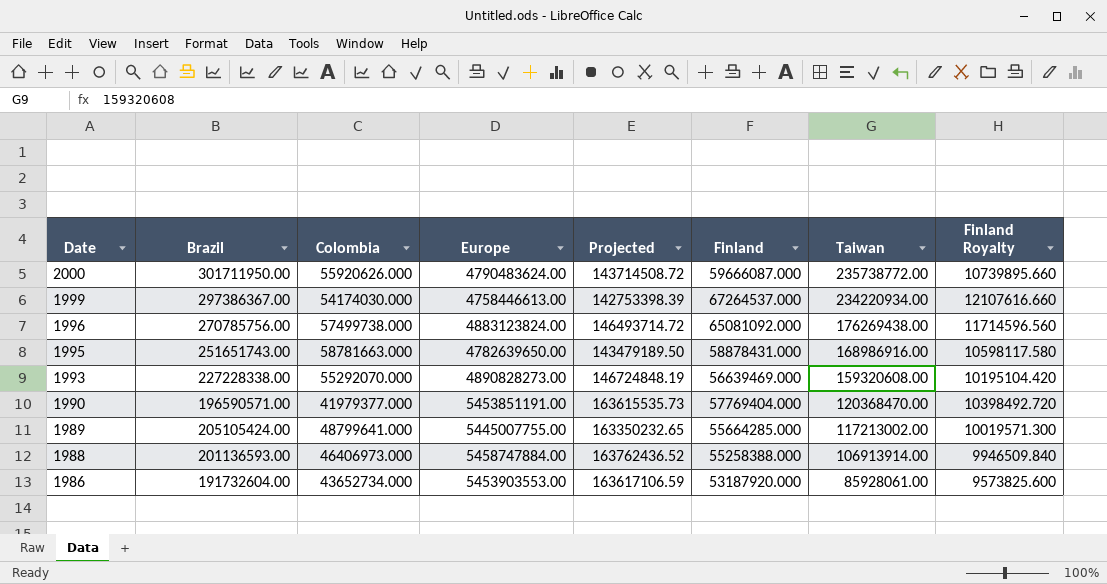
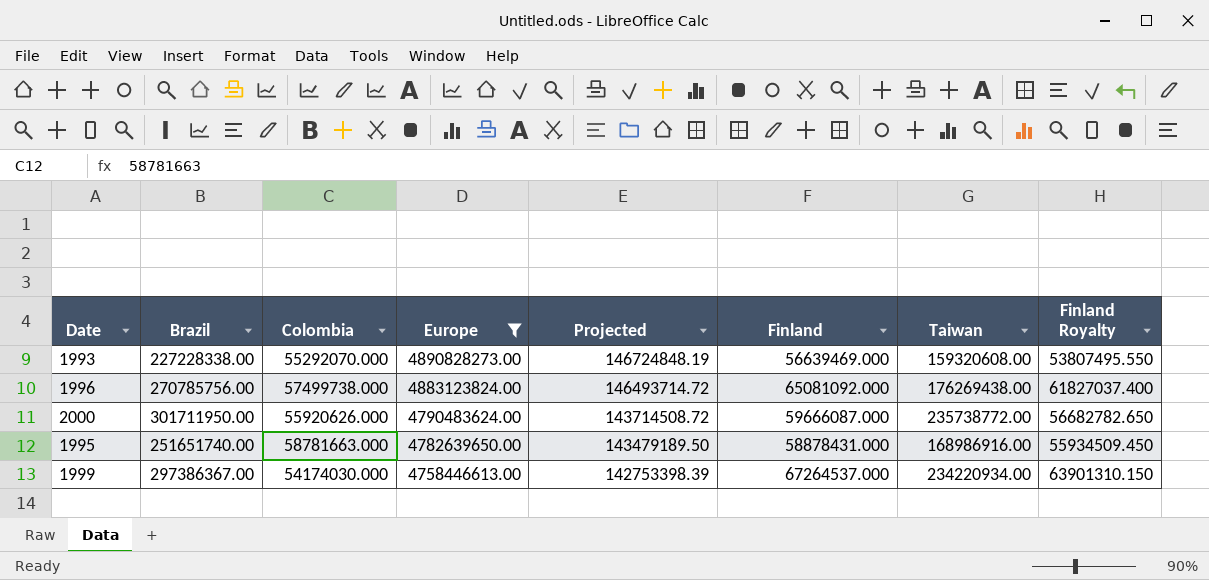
filter: none -> Europe <= 4890828273.00
row order: Date descending -> Europe descending
column Finland Royalty | formula: [Finland] * 0.18 -> [Finland] * 0.95
1995 | Brazil: 251651743.00 -> 251651740.00

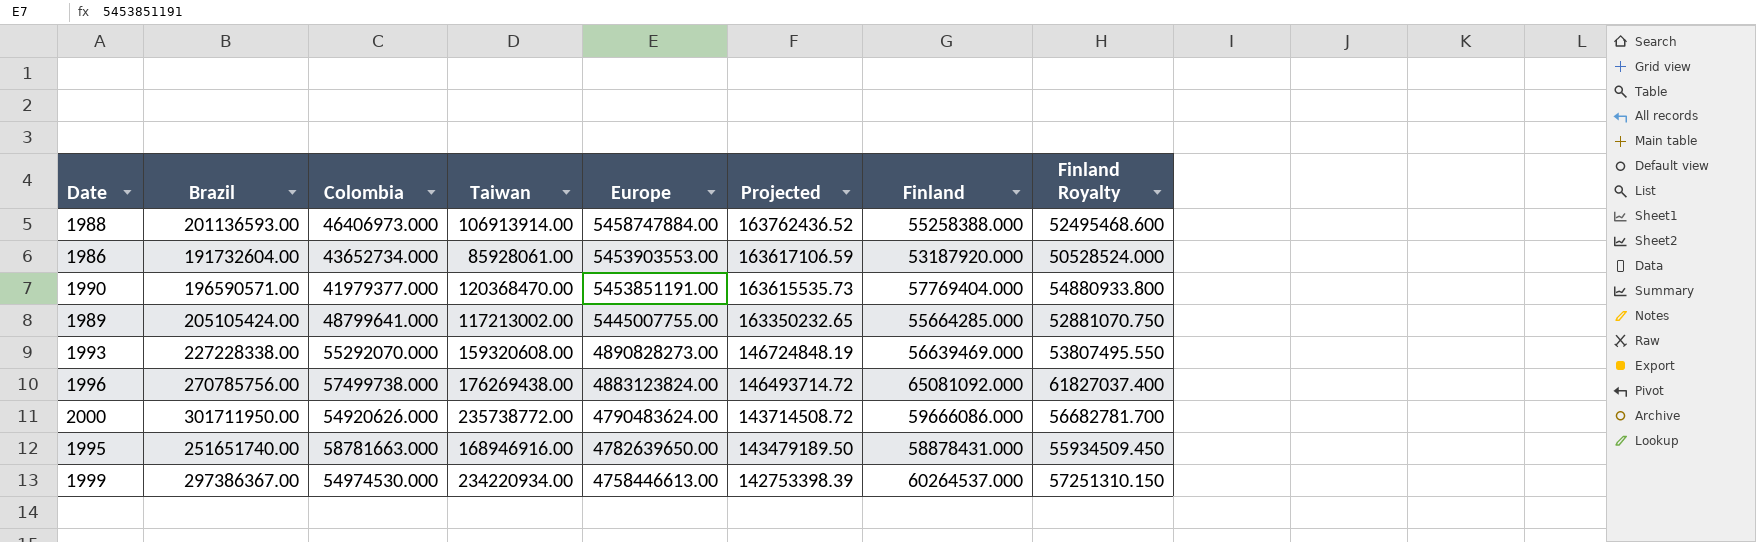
filter: Europe <= 4890828273.00 -> none
column Taiwan | position: 7 -> 4
2000 | Colombia: 55920626.000 -> 54920626.000
2000 | Finland: 59666087.000 -> 59666086.000
2000 | Finland Royalty: 56682782.650 -> 56682781.700
1995 | Taiwan: 168986916.00 -> 168946916.00
1999 | Colombia: 54174030.000 -> 54974530.000
1999 | Finland: 67264537.000 -> 60264537.000
1999 | Finland Royalty: 63901310.150 -> 57251310.150

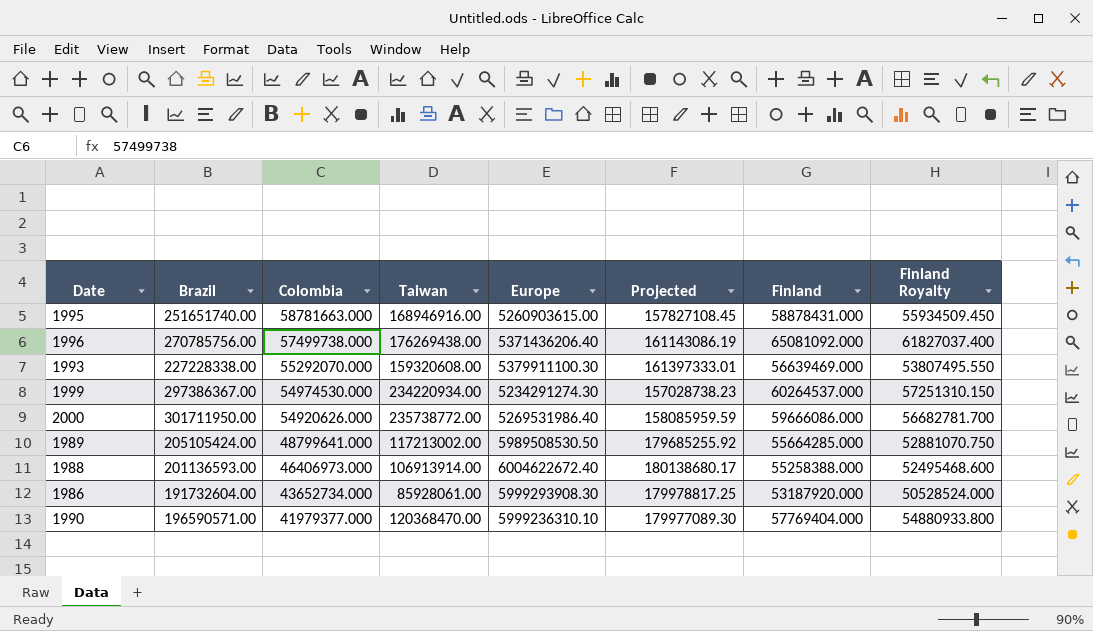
row order: Europe descending -> Colombia descending
1995 | Europe: 4782639650.00 -> 5260903615.00
1995 | Projected: 143479189.50 -> 157827108.45
1996 | Europe: 4883123824.00 -> 5371436206.40
1996 | Projected: 146493714.72 -> 161143086.19
1993 | Europe: 4890828273.00 -> 5379911100.30
1993 | Projected: 146724848.19 -> 161397333.01
1999 | Europe: 4758446613.00 -> 5234291274.30
1999 | Projected: 142753398.39 -> 157028738.23
2000 | Europe: 4790483624.00 -> 5269531986.40
2000 | Projected: 143714508.72 -> 158085959.59
1989 | Europe: 5445007755.00 -> 5989508530.50
1989 | Projected: 163350232.65 -> 179685255.92
1988 | Europe: 5458747884.00 -> 6004622672.40
1988 | Projected: 163762436.52 -> 180138680.17
1986 | Europe: 5453903553.00 -> 5999293908.30
1986 | Projected: 163617106.59 -> 179978817.25
1990 | Europe: 5453851191.00 -> 5999236310.10
1990 | Projected: 163615535.73 -> 179977089.30

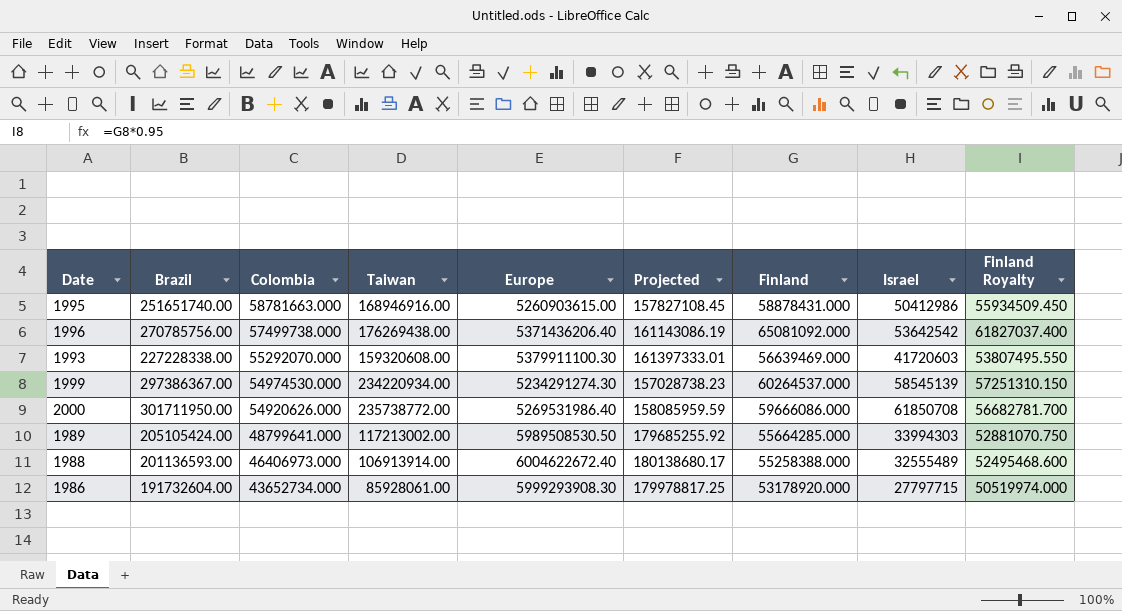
column Israel | position: none -> 8
row 1990: 196590571.00 | 41979377.000 | 120368470.00 | 5999236310.10 | 179977089.30 | 57769404.000 | 54880933.800 -> none
1986 | Finland: 53187920.000 -> 53178920.000
1986 | Finland Royalty: 50528524.000 -> 50519974.000

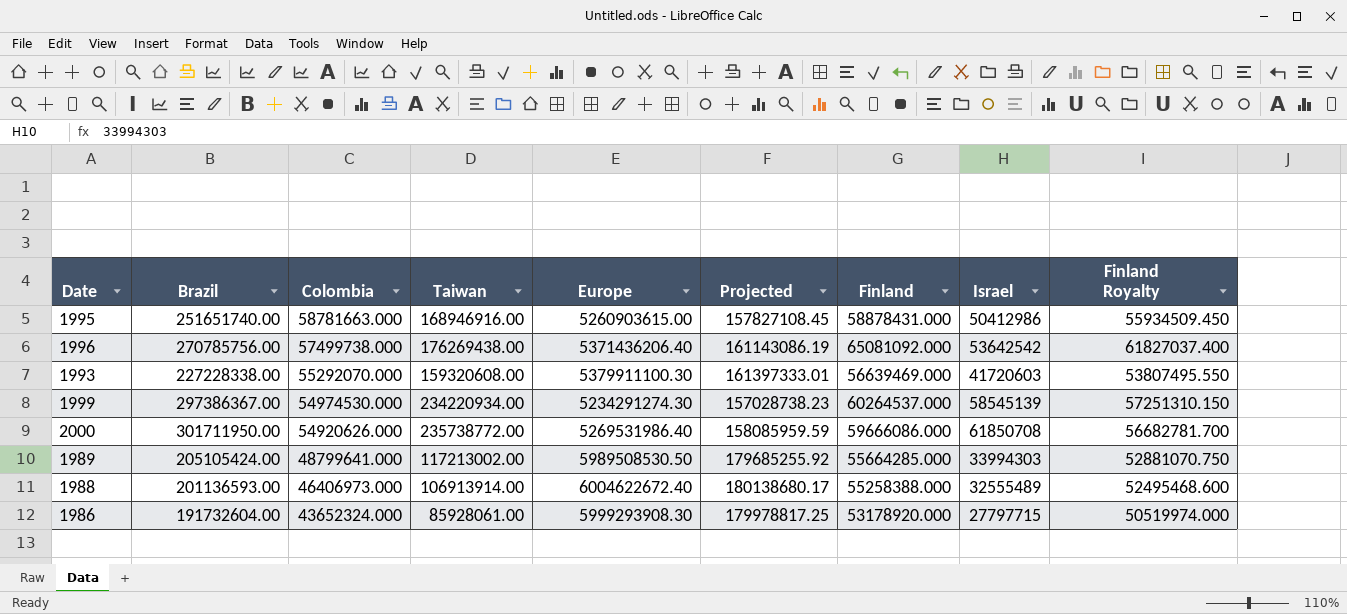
1986 | Colombia: 43652734.000 -> 43652324.000

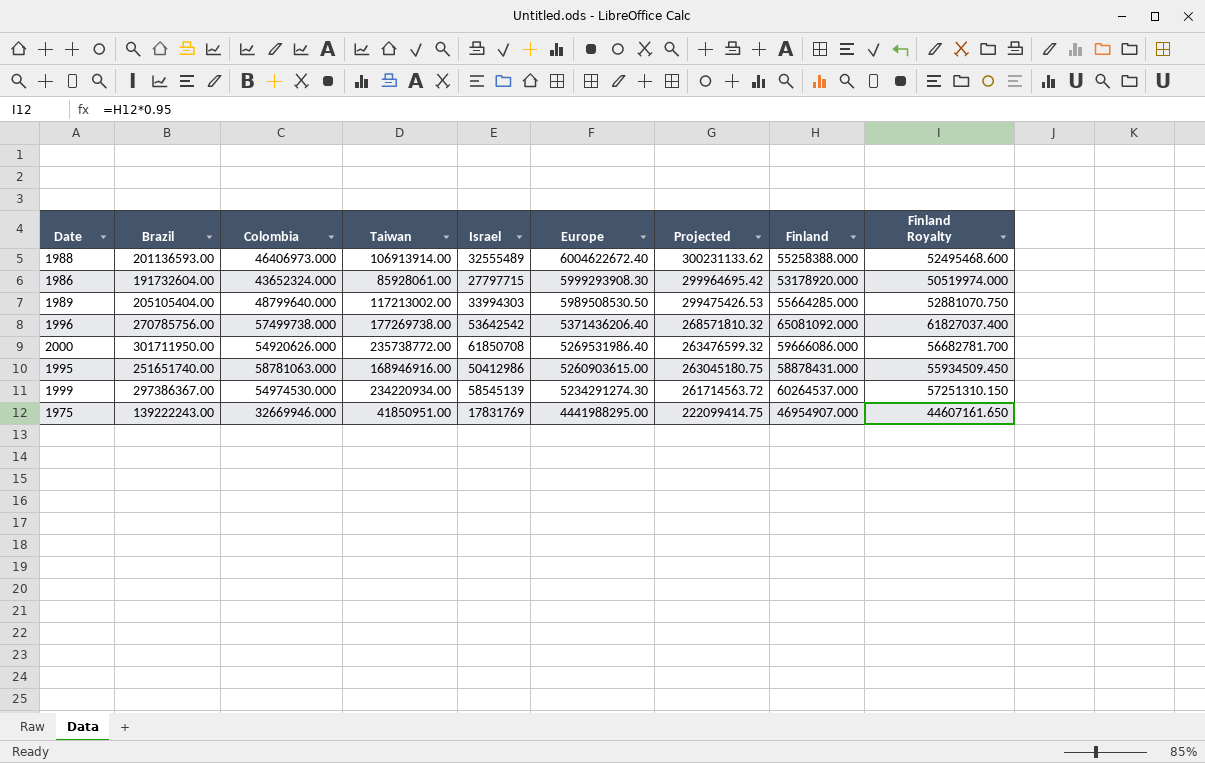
row order: Colombia descending -> Europe descending
column Israel | position: 8 -> 5
column Projected | formula: [Europe] * 0.03 -> [Europe] * 0.05
row 1993: 227228338.00 | 55292070.000 | 159320608.00 | 5379911100.30 | 161397333.01 | 56639469.000 | 41720603 | 53807495.550 -> none
1989 | Brazil: 205105424.00 -> 205105404.00
1989 | Colombia: 48799641.000 -> 48799640.000
1996 | Taiwan: 176269438.00 -> 177269738.00
1995 | Colombia: 58781663.000 -> 58781063.000
row 1975: none -> 139222243.00 | 32669946.000 | 41850951.00 | 17831769 | 4441988295.00 | 222099414.75 | 46954907.000 | 44607161.650

